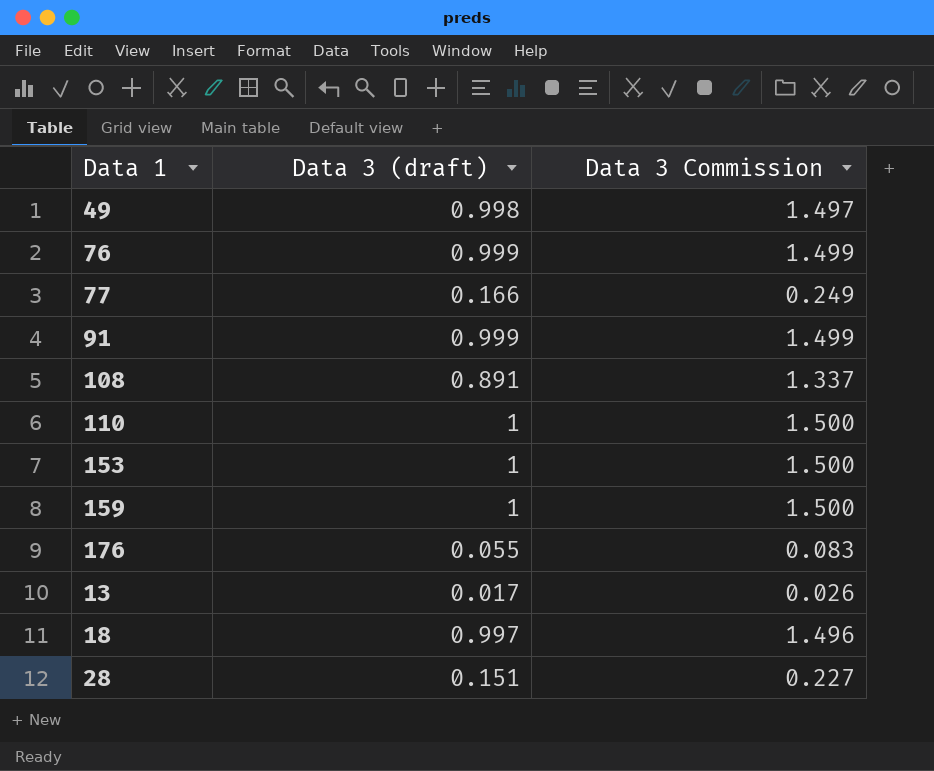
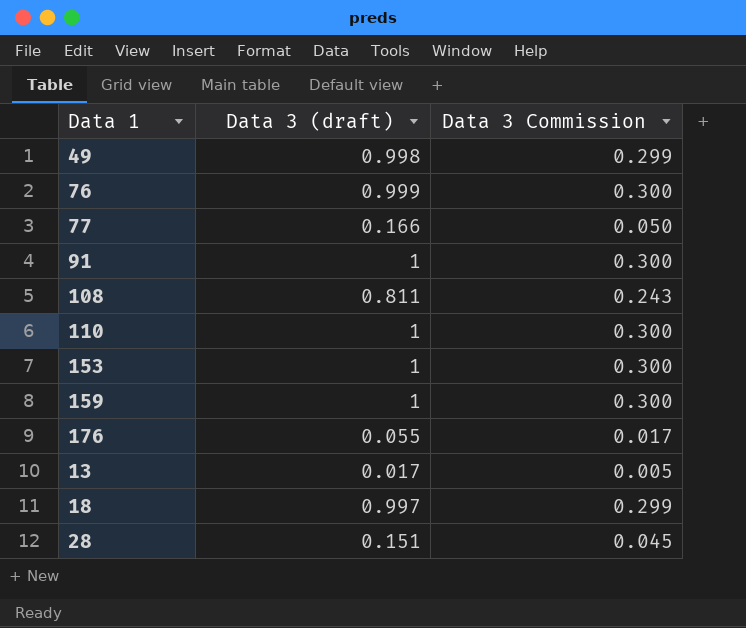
column Data 3 Commission | formula: [Data 3 (draft)] * 1.5 -> [Data 3 (draft)] * 0.3
91 | Data 3 (draft): 0.999 -> 1
108 | Data 3 (draft): 0.891 -> 0.811

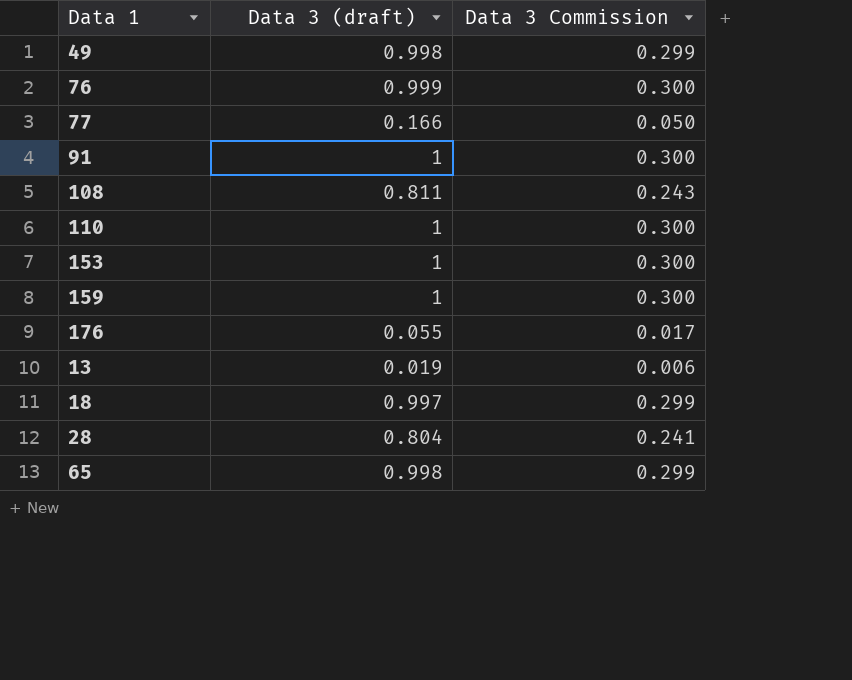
13 | Data 3 (draft): 0.017 -> 0.019
13 | Data 3 Commission: 0.005 -> 0.006
28 | Data 3 (draft): 0.151 -> 0.804
28 | Data 3 Commission: 0.045 -> 0.241
row 65: none -> 0.998 | 0.299

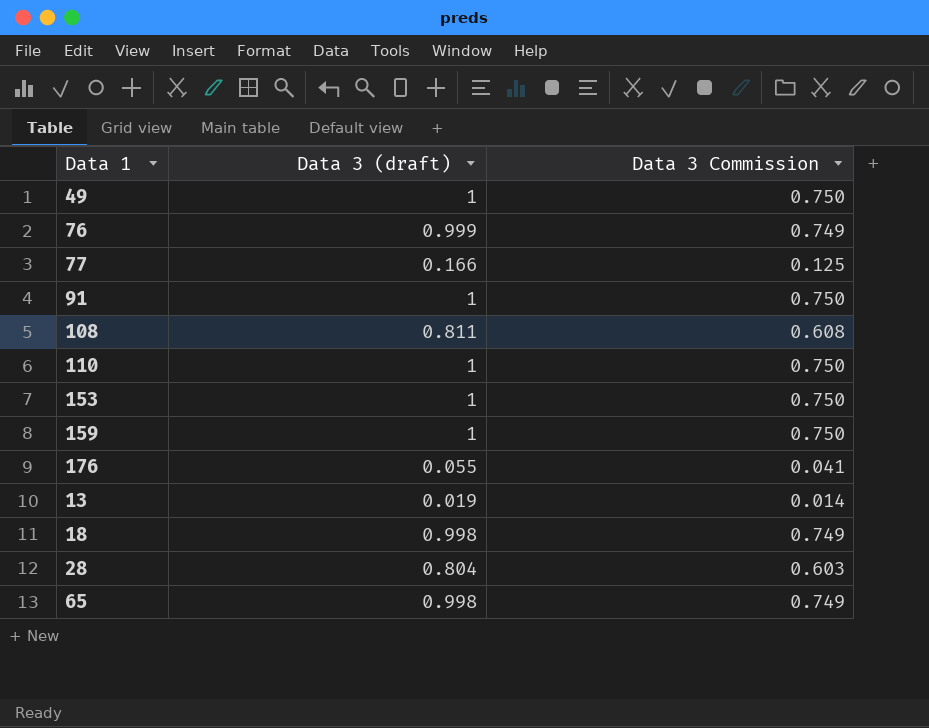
column Data 3 Commission | formula: [Data 3 (draft)] * 0.3 -> [Data 3 (draft)] * 0.75
49 | Data 3 (draft): 0.998 -> 1
18 | Data 3 (draft): 0.997 -> 0.998

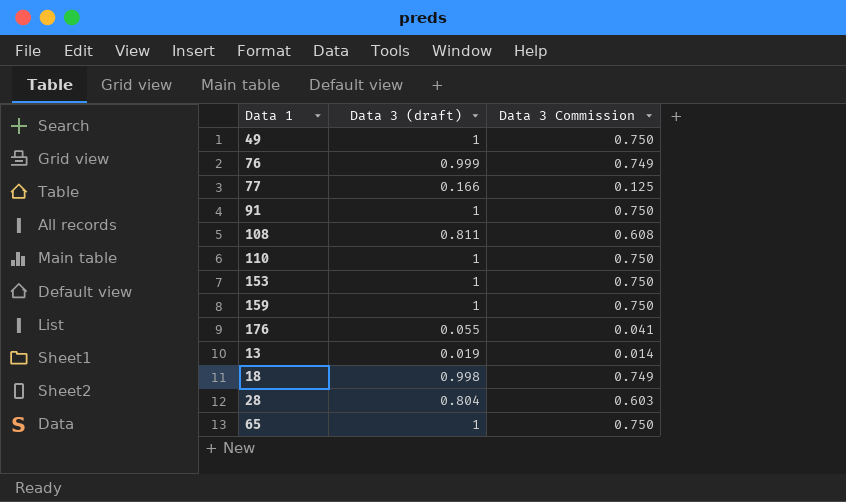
65 | Data 3 (draft): 0.998 -> 1
65 | Data 3 Commission: 0.749 -> 0.750

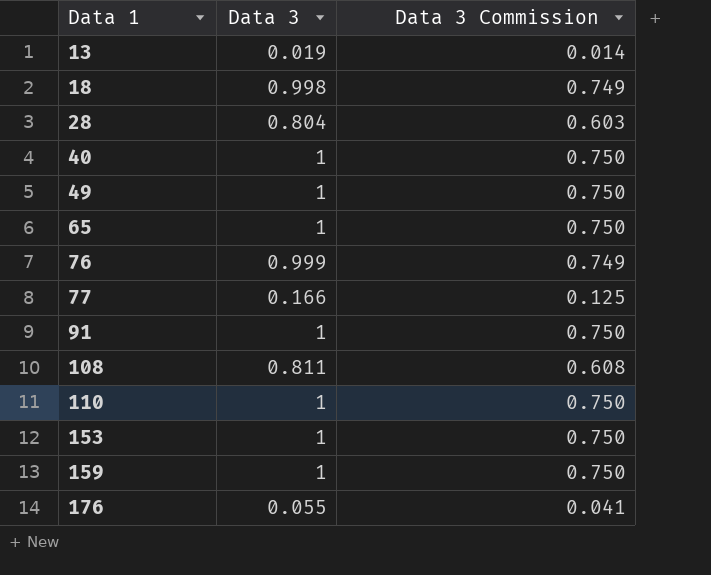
row order: none -> Data 1 ascending
column name: Data 3 (draft) -> Data 3
row 40: none -> 1 | 0.750

